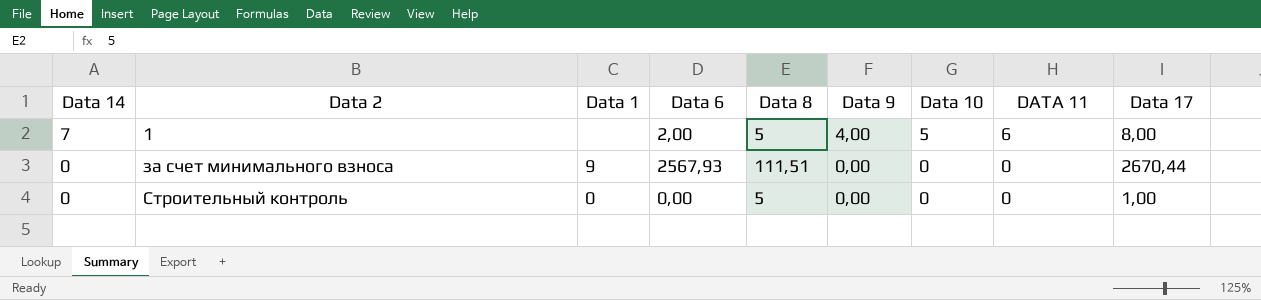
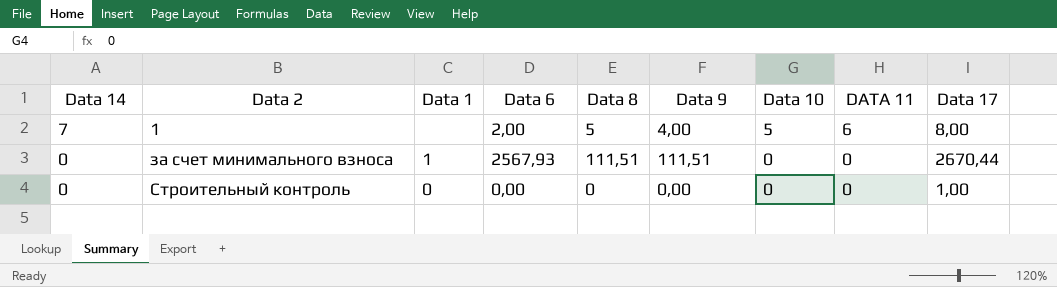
за счет минимального взноса | Data 1: 9 -> 1
за счет минимального взноса | Data 9: 0,00 -> 111,51
Строительный контроль | Data 8: 5 -> 0

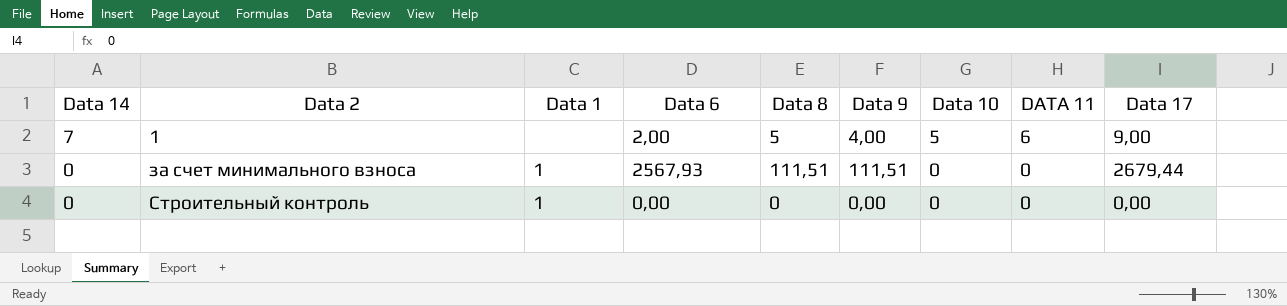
1 | Data 17: 8,00 -> 9,00
за счет минимального взноса | Data 17: 2670,44 -> 2679,44
Строительный контроль | Data 1: 0 -> 1
Строительный контроль | Data 17: 1,00 -> 0,00

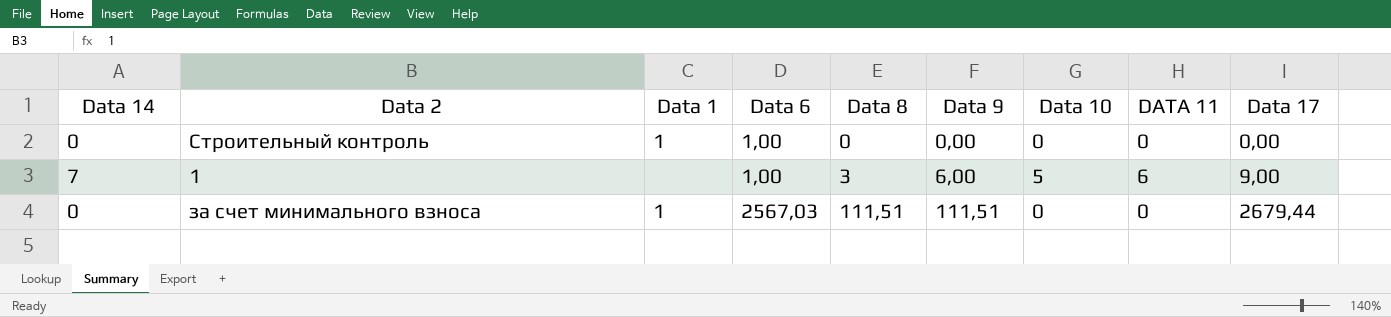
row order: Data 14 descending -> Data 6 ascending
Строительный контроль | Data 6: 0,00 -> 1,00
1 | Data 6: 2,00 -> 1,00
1 | Data 8: 5 -> 3
1 | Data 9: 4,00 -> 6,00
за счет минимального взноса | Data 6: 2567,93 -> 2567,03

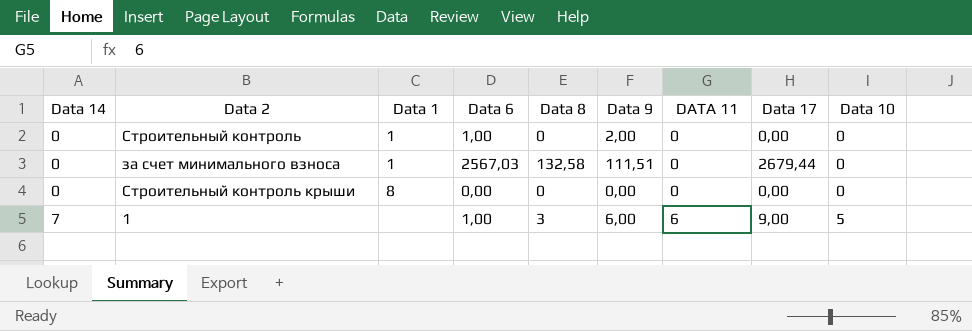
row order: Data 6 ascending -> Data 14 ascending
column Data 10 | position: 7 -> 9
Строительный контроль | Data 9: 0,00 -> 2,00
за счет минимального взноса | Data 8: 111,51 -> 132,58
row Строительный контроль крыши: none -> 0 | 8 | 0,00 | 0 | 0,00 | 0 | 0,00 | 0

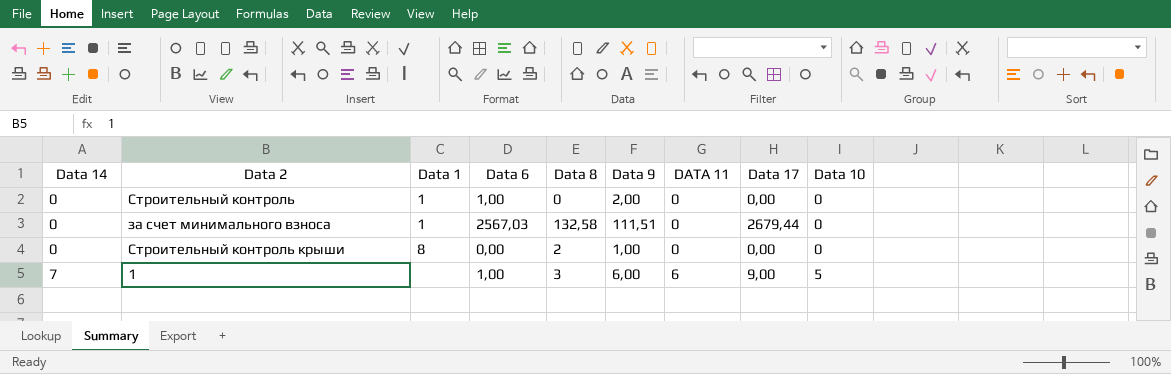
Строительный контроль крыши | Data 8: 0 -> 2
Строительный контроль крыши | Data 9: 0,00 -> 1,00

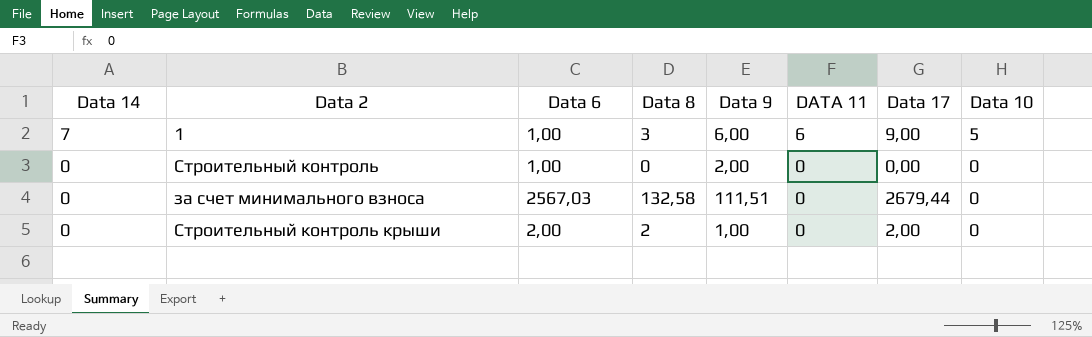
row order: Data 14 ascending -> Data 14 descending
column Data 1 | position: 3 -> none
Строительный контроль крыши | Data 6: 0,00 -> 2,00
Строительный контроль крыши | Data 17: 0,00 -> 2,00

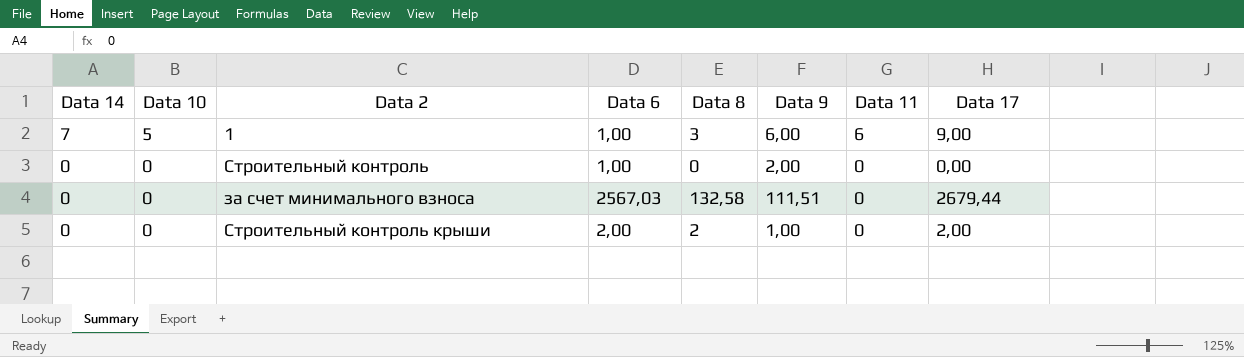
column Data 10 | position: 8 -> 2
column name: DATA 11 -> Data 11

